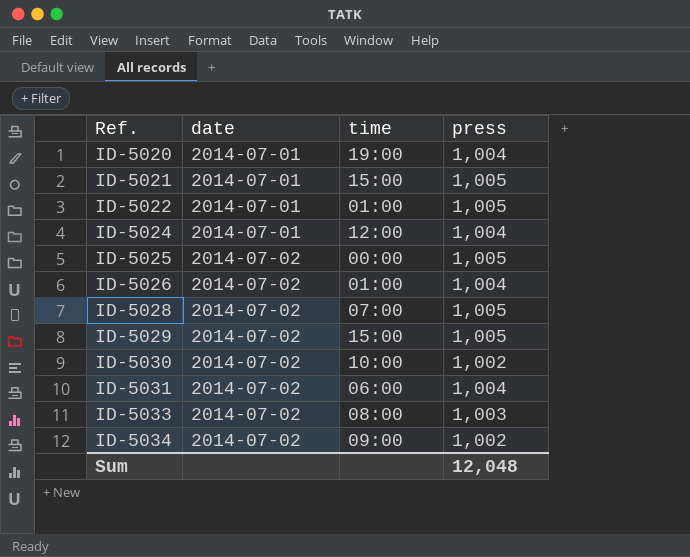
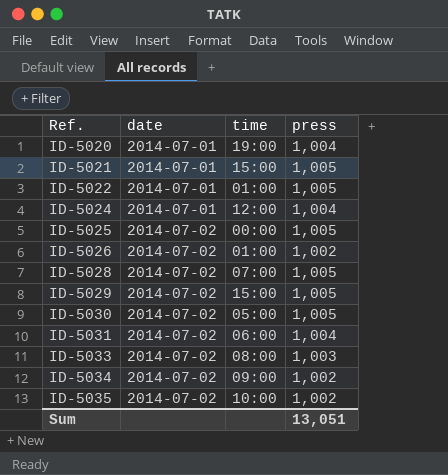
ID-5026 | press: 1,004 -> 1,002
ID-5030 | time: 10:00 -> 05:00
ID-5030 | press: 1,002 -> 1,005
row ID-5035: none -> 2014-07-02 | 10:00 | 1,002
Sum | press: 12,048 -> 13,051

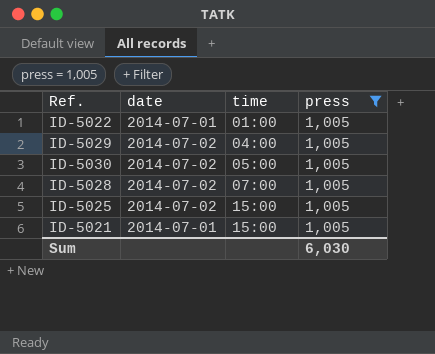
filter: none -> press = 1,005
row order: Ref. ascending -> time ascending
ID-5029 | time: 15:00 -> 04:00
ID-5025 | time: 00:00 -> 15:00
Sum | press: 13,051 -> 6,030

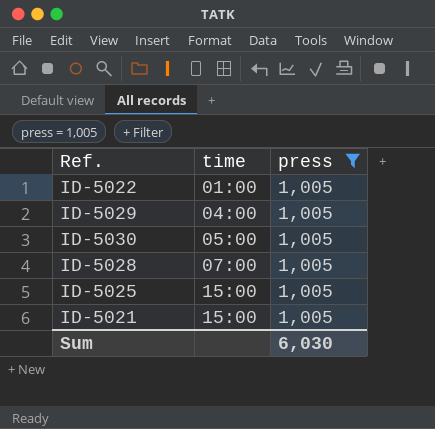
column date | position: 2 -> none

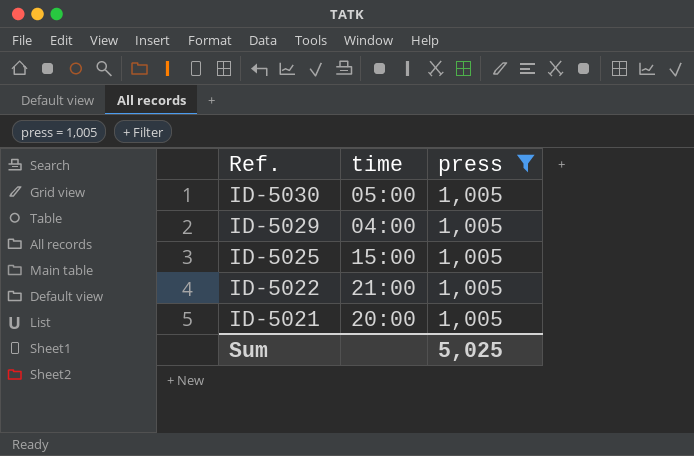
row order: time ascending -> Ref. descending
row ID-5028: 07:00 | 1,005 -> none
ID-5022 | time: 01:00 -> 21:00
ID-5021 | time: 15:00 -> 20:00
Sum | press: 6,030 -> 5,025

